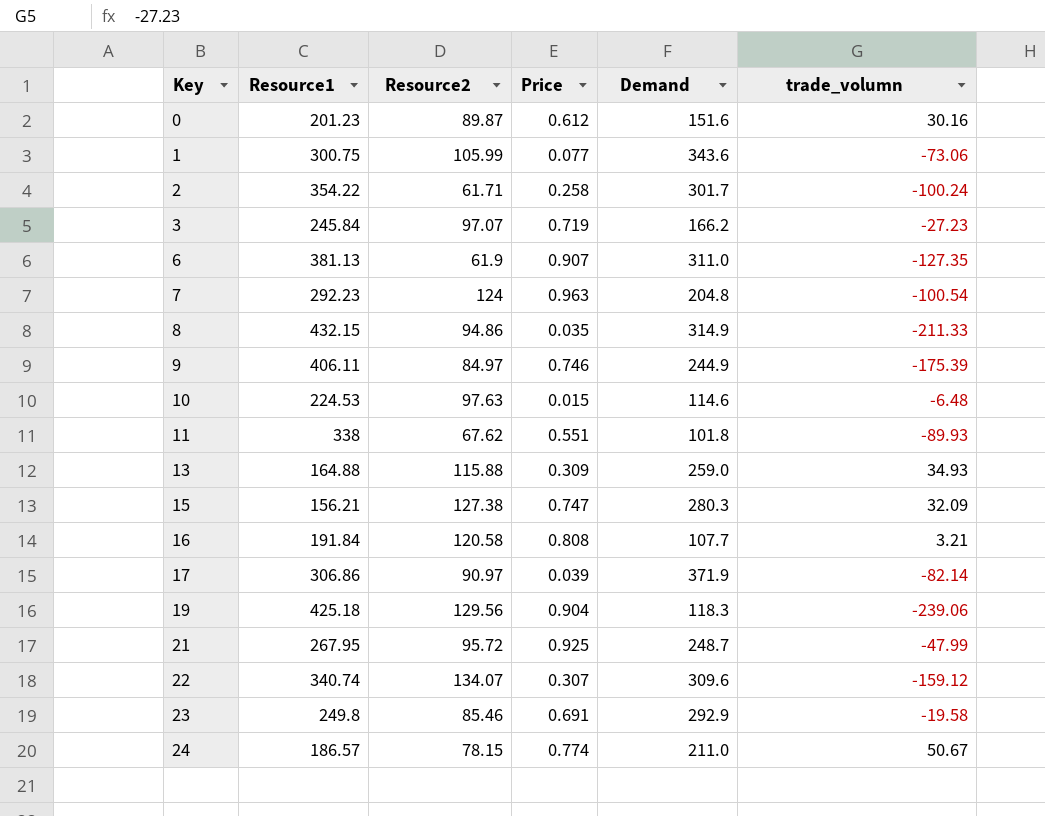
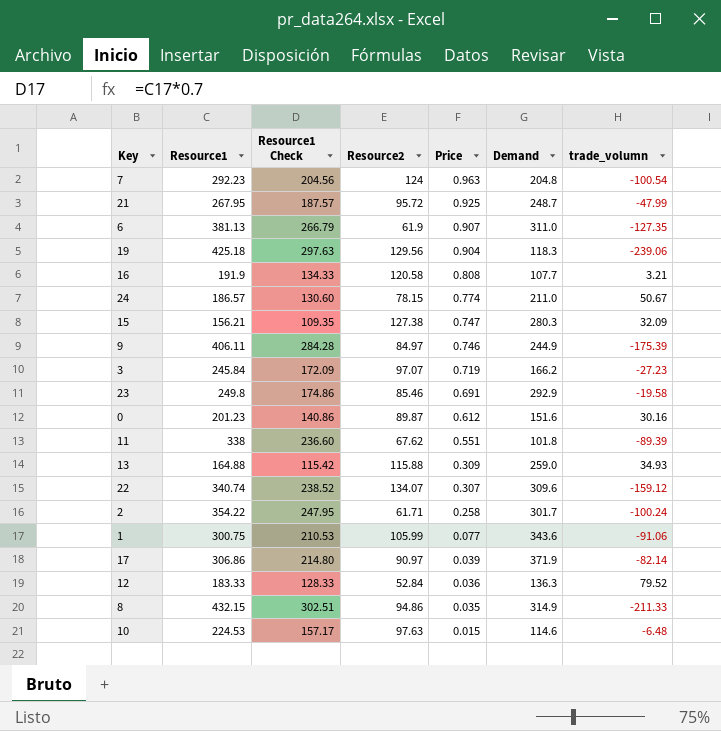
row order: Key ascending -> Price descending
column Resource1 Check | formula: none -> [Resource1] * 0.7
16 | Resource1: 191.84 -> 191.9
11 | trade_volumn: -89.93 -> -89.39
1 | trade_volumn: -73.06 -> -91.06
row 12: none -> 183.33 | 128.33 | 52.84 | 0.036 | 136.3 | 79.52

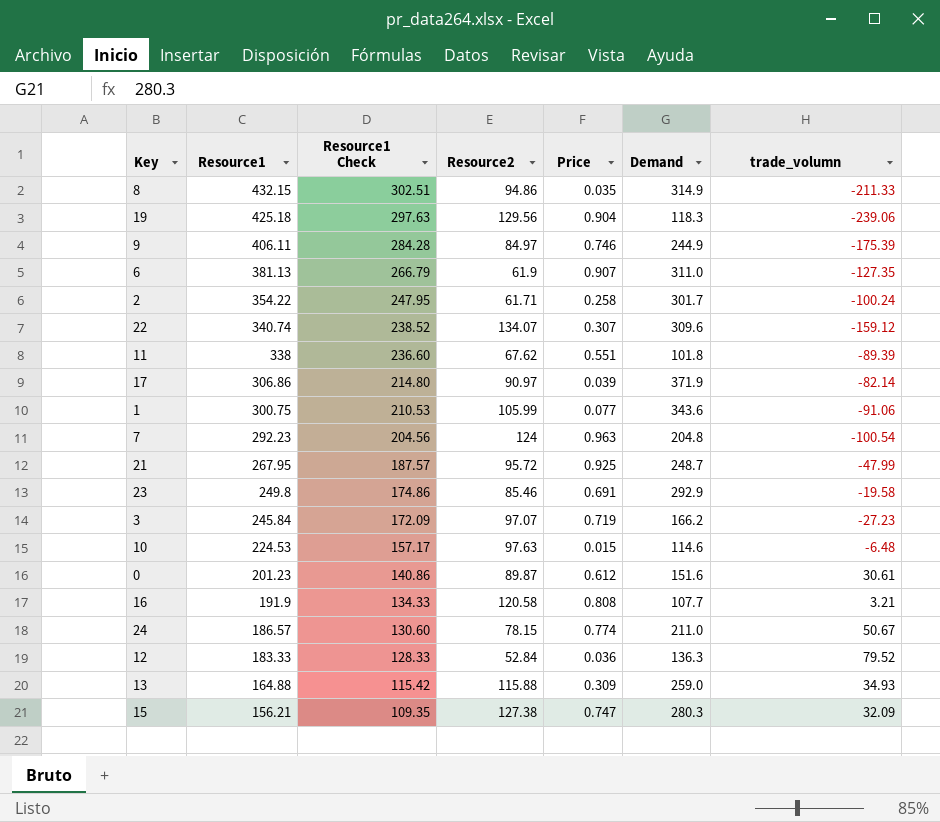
row order: Price descending -> Resource1 descending
0 | trade_volumn: 30.16 -> 30.61

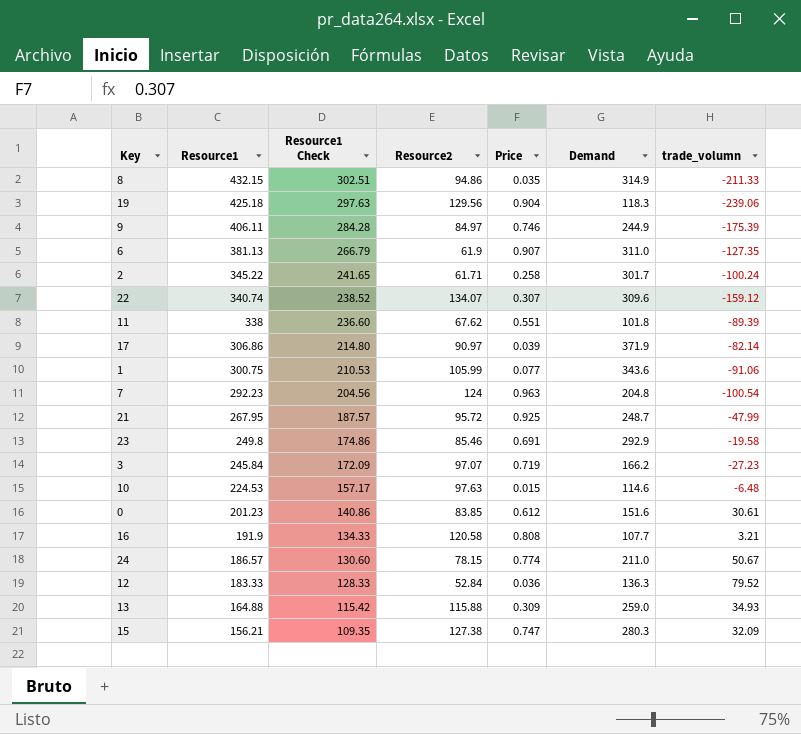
2 | Resource1: 354.22 -> 345.22
2 | Resource1 Check: 247.95 -> 241.65
0 | Resource2: 89.87 -> 83.85

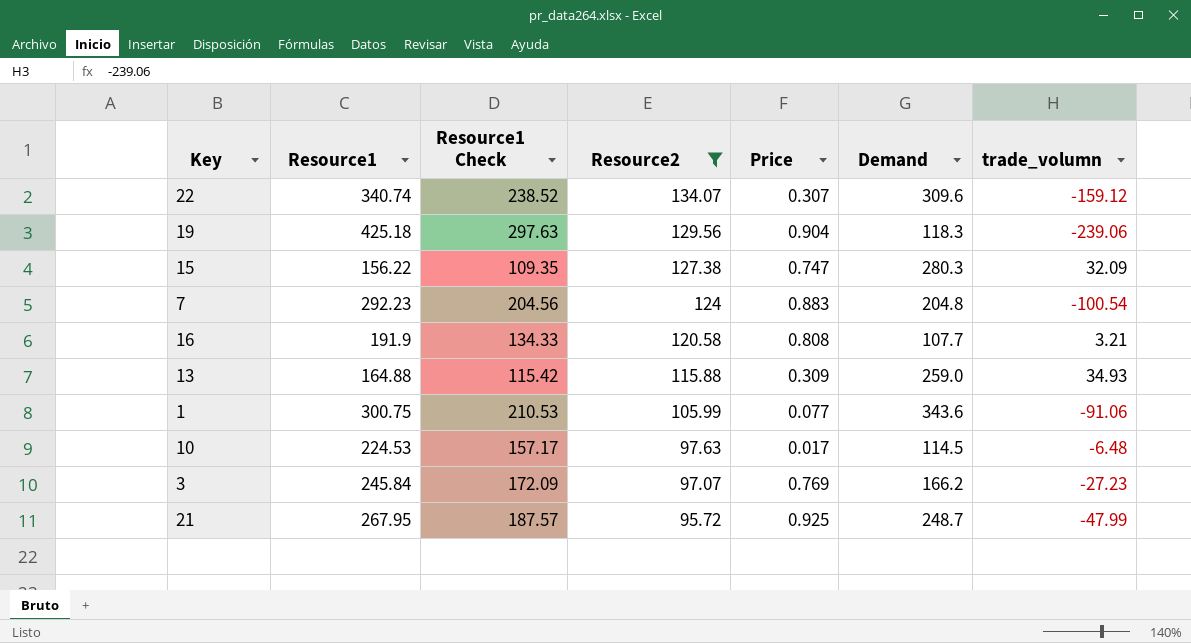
filter: none -> Resource2 >= 95.72
row order: Resource1 descending -> Resource2 descending
15 | Resource1: 156.21 -> 156.22
7 | Price: 0.963 -> 0.883
10 | Price: 0.015 -> 0.017
10 | Demand: 114.6 -> 114.5
3 | Price: 0.719 -> 0.769

